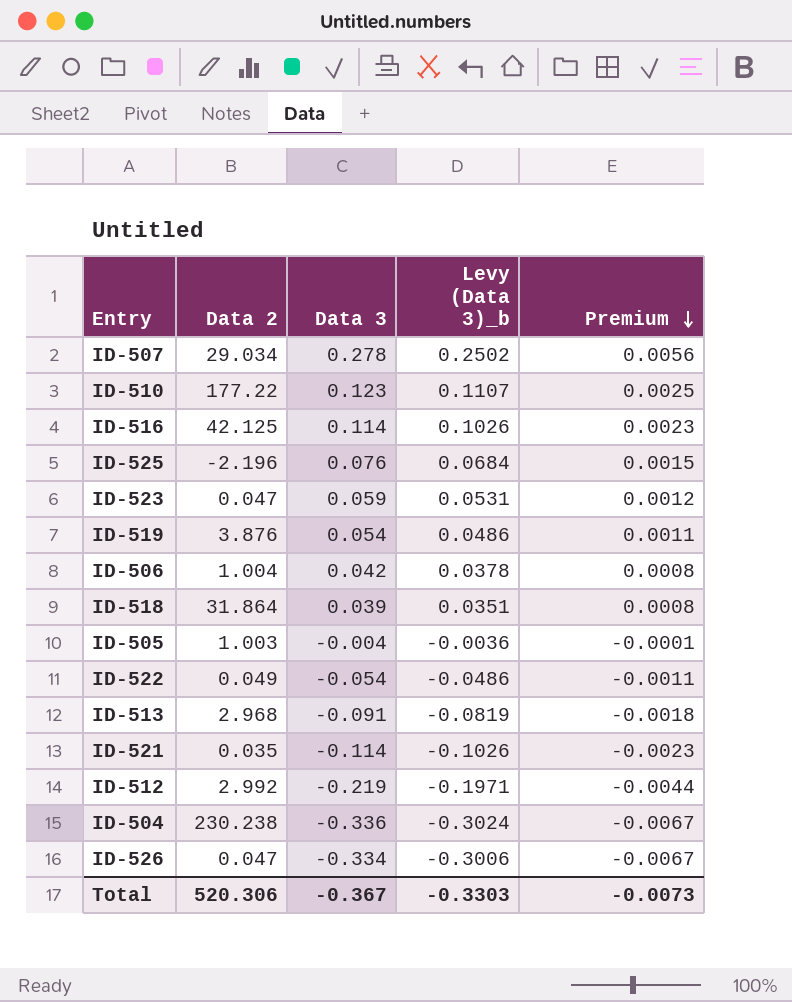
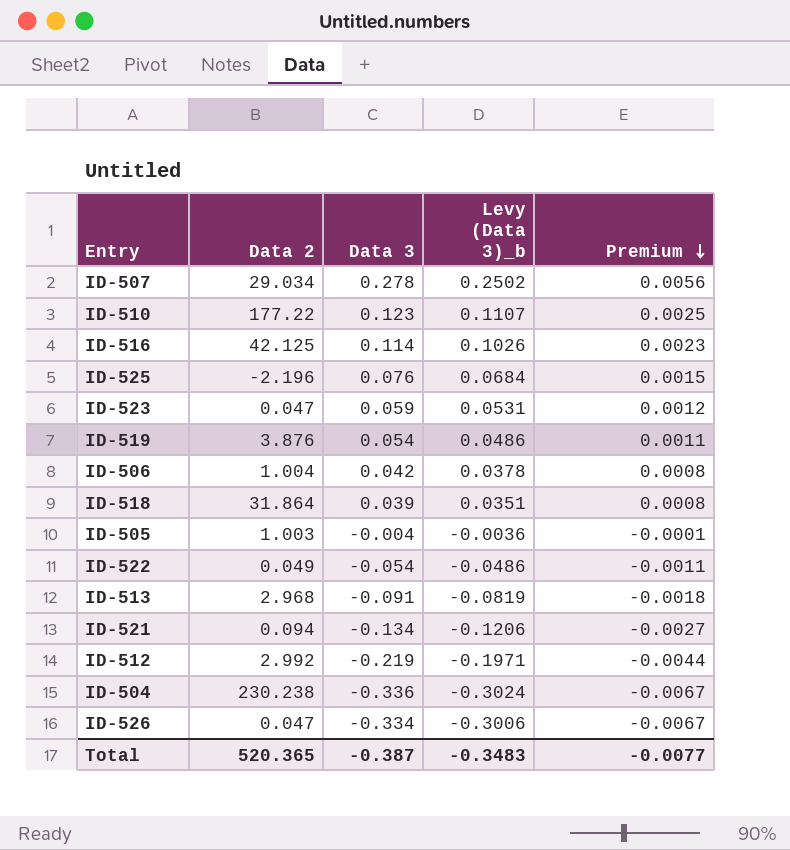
ID-521 | Data 2: 0.035 -> 0.094
ID-521 | Data 3: -0.114 -> -0.134
ID-521 | Levy (Data 3)_b: -0.1026 -> -0.1206
ID-521 | Premium: -0.0023 -> -0.0027
Total | Data 2: 520.306 -> 520.365
Total | Data 3: -0.367 -> -0.387
Total | Levy (Data 3)_b: -0.3303 -> -0.3483
Total | Premium: -0.0073 -> -0.0077

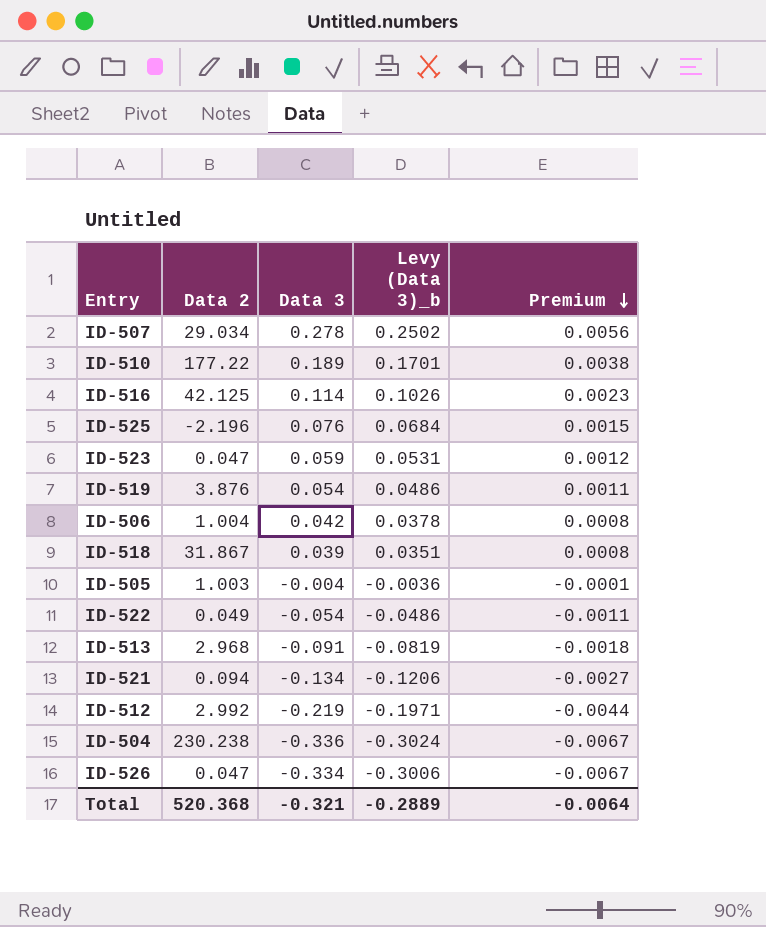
ID-510 | Data 3: 0.123 -> 0.189
ID-510 | Levy (Data 3)_b: 0.1107 -> 0.1701
ID-510 | Premium: 0.0025 -> 0.0038
ID-518 | Data 2: 31.864 -> 31.867
Total | Data 2: 520.365 -> 520.368
Total | Data 3: -0.387 -> -0.321
Total | Levy (Data 3)_b: -0.3483 -> -0.2889
Total | Premium: -0.0077 -> -0.0064

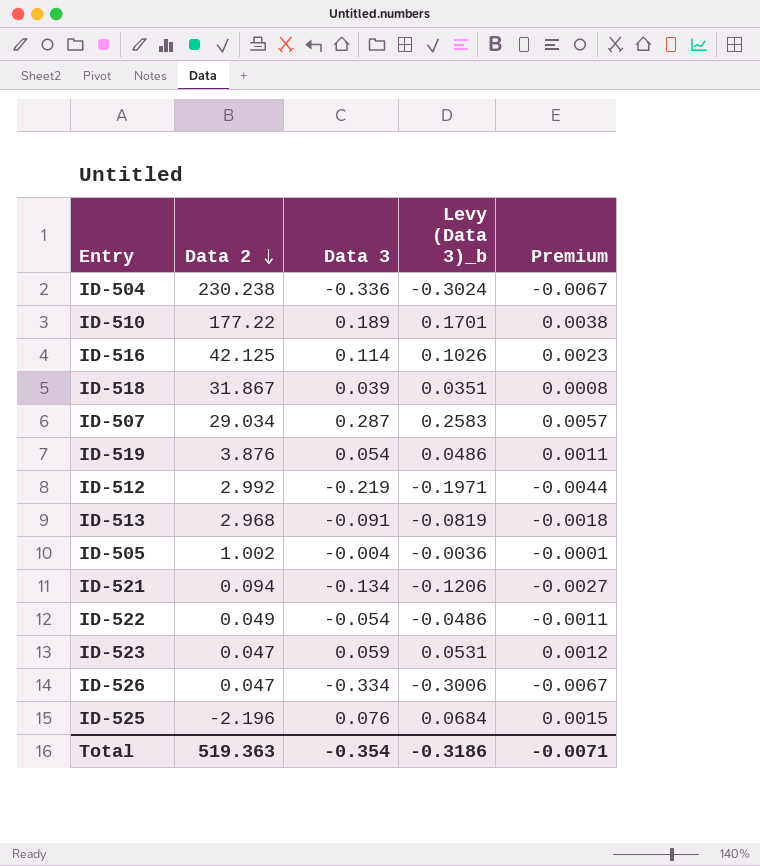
row order: Premium descending -> Data 2 descending
row ID-506: 1.004 | 0.042 | 0.0378 | 0.0008 -> none
ID-507 | Data 3: 0.278 -> 0.287
ID-507 | Levy (Data 3)_b: 0.2502 -> 0.2583
ID-507 | Premium: 0.0056 -> 0.0057
ID-505 | Data 2: 1.003 -> 1.002
Total | Data 2: 520.368 -> 519.363
Total | Data 3: -0.321 -> -0.354
Total | Levy (Data 3)_b: -0.2889 -> -0.3186
Total | Premium: -0.0064 -> -0.0071

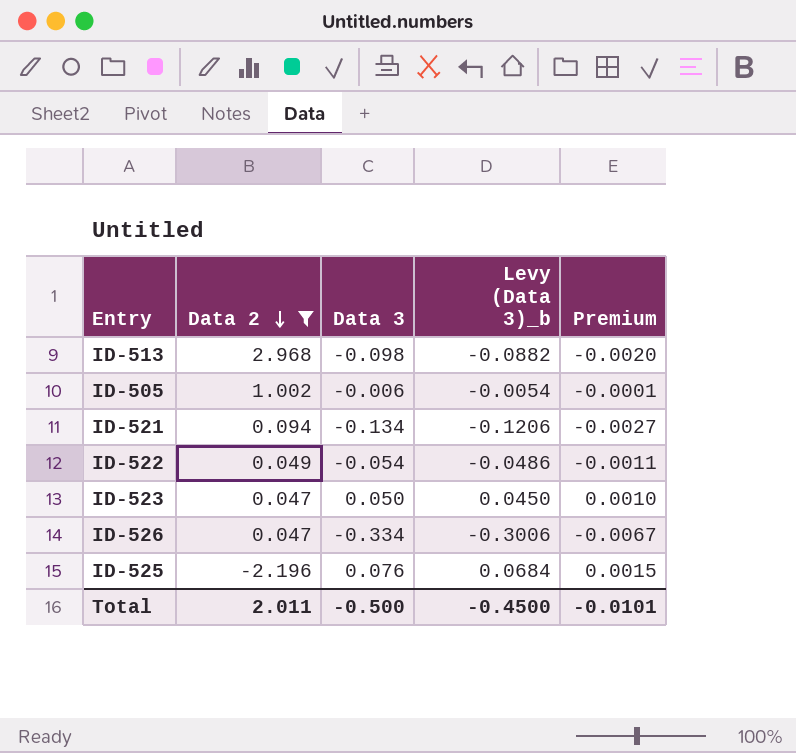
filter: none -> Data 2 <= 2.968
ID-513 | Data 3: -0.091 -> -0.098
ID-513 | Levy (Data 3)_b: -0.0819 -> -0.0882
ID-513 | Premium: -0.0018 -> -0.0020
ID-505 | Data 3: -0.004 -> -0.006
ID-505 | Levy (Data 3)_b: -0.0036 -> -0.0054
ID-523 | Data 3: 0.059 -> 0.050
ID-523 | Levy (Data 3)_b: 0.0531 -> 0.0450
ID-523 | Premium: 0.0012 -> 0.0010
Total | Data 2: 519.363 -> 2.011
Total | Data 3: -0.354 -> -0.500
Total | Levy (Data 3)_b: -0.3186 -> -0.4500
Total | Premium: -0.0071 -> -0.0101

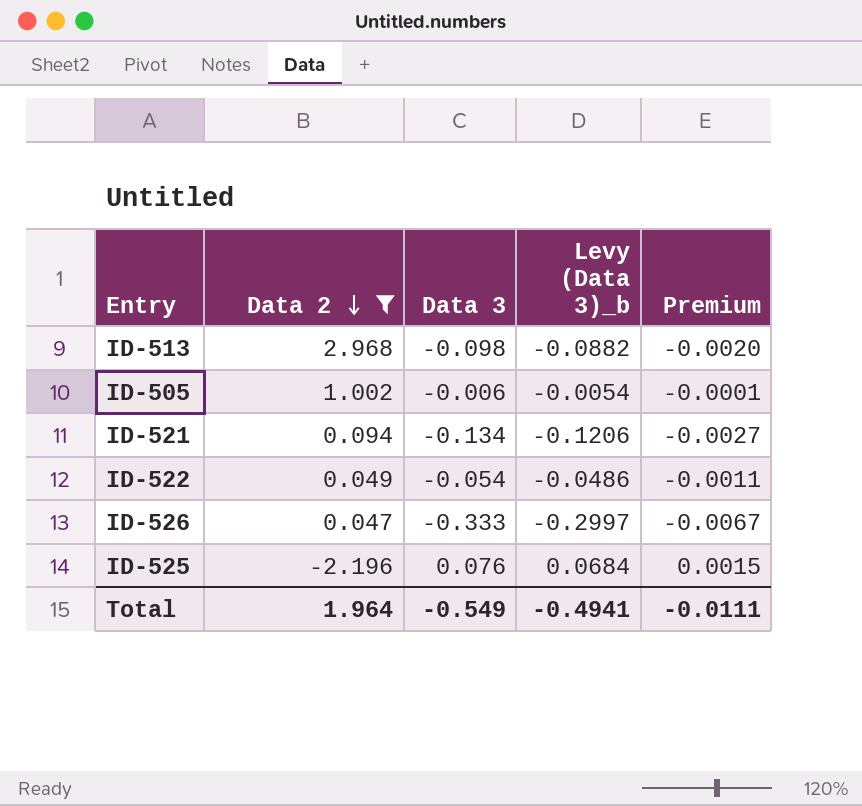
row ID-523: 0.047 | 0.050 | 0.0450 | 0.0010 -> none
ID-526 | Data 3: -0.334 -> -0.333
ID-526 | Levy (Data 3)_b: -0.3006 -> -0.2997
Total | Data 2: 2.011 -> 1.964
Total | Data 3: -0.500 -> -0.549
Total | Levy (Data 3)_b: -0.4500 -> -0.4941
Total | Premium: -0.0101 -> -0.0111

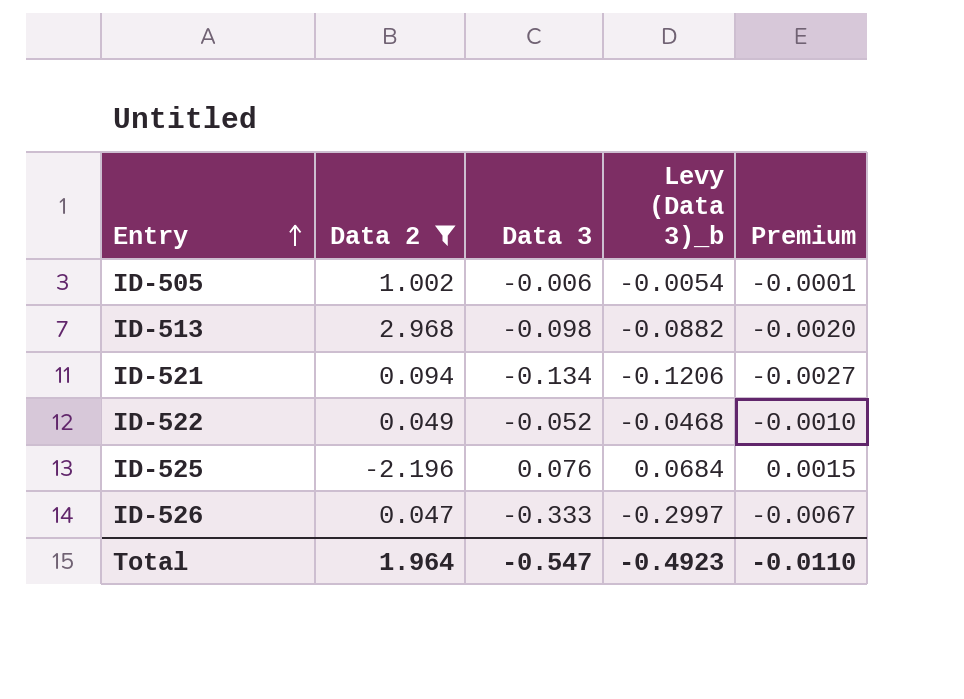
row order: Data 2 descending -> Entry ascending
ID-522 | Data 3: -0.054 -> -0.052
ID-522 | Levy (Data 3)_b: -0.0486 -> -0.0468
ID-522 | Premium: -0.0011 -> -0.0010
Total | Data 3: -0.549 -> -0.547
Total | Levy (Data 3)_b: -0.4941 -> -0.4923
Total | Premium: -0.0111 -> -0.0110

